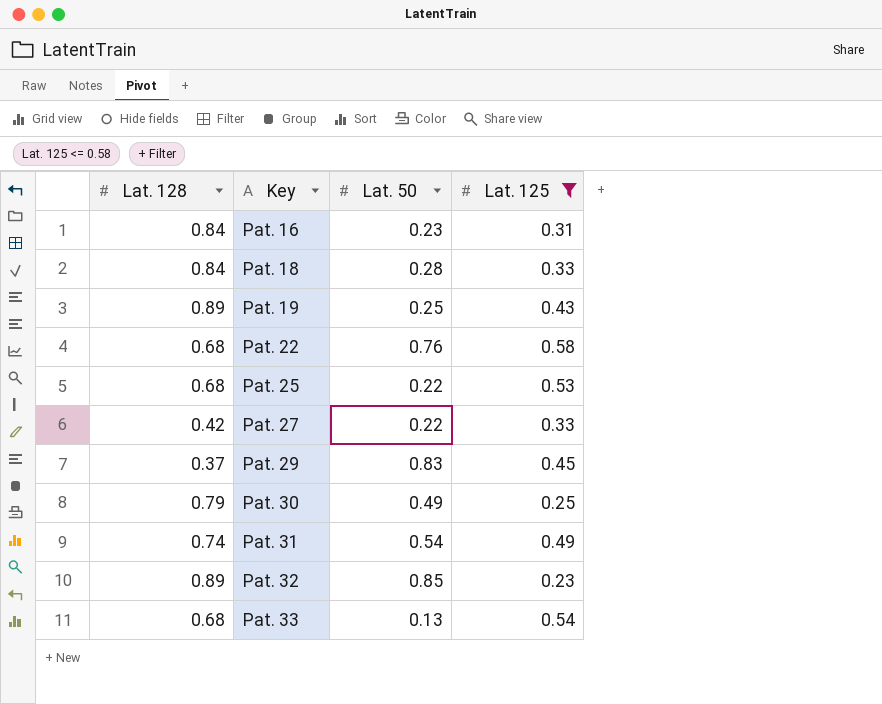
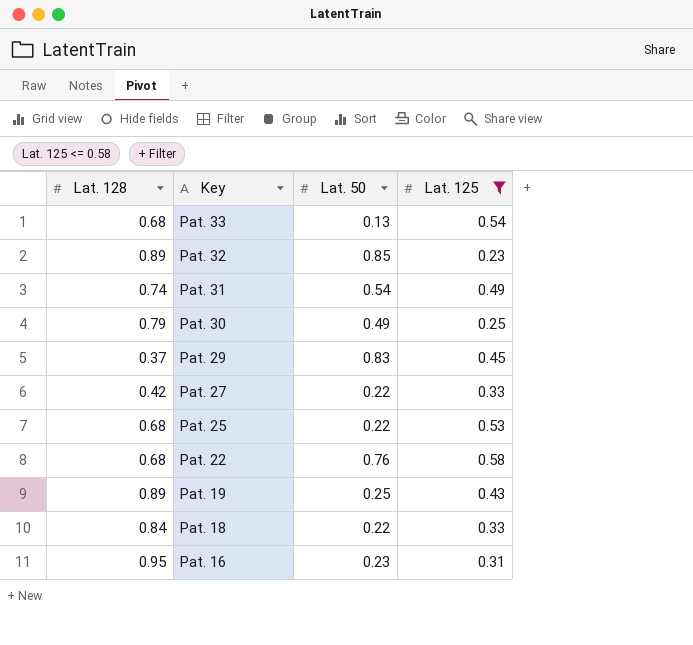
row order: Key ascending -> Key descending
Pat. 18 | Lat. 50: 0.28 -> 0.22
Pat. 16 | Lat. 128: 0.84 -> 0.95

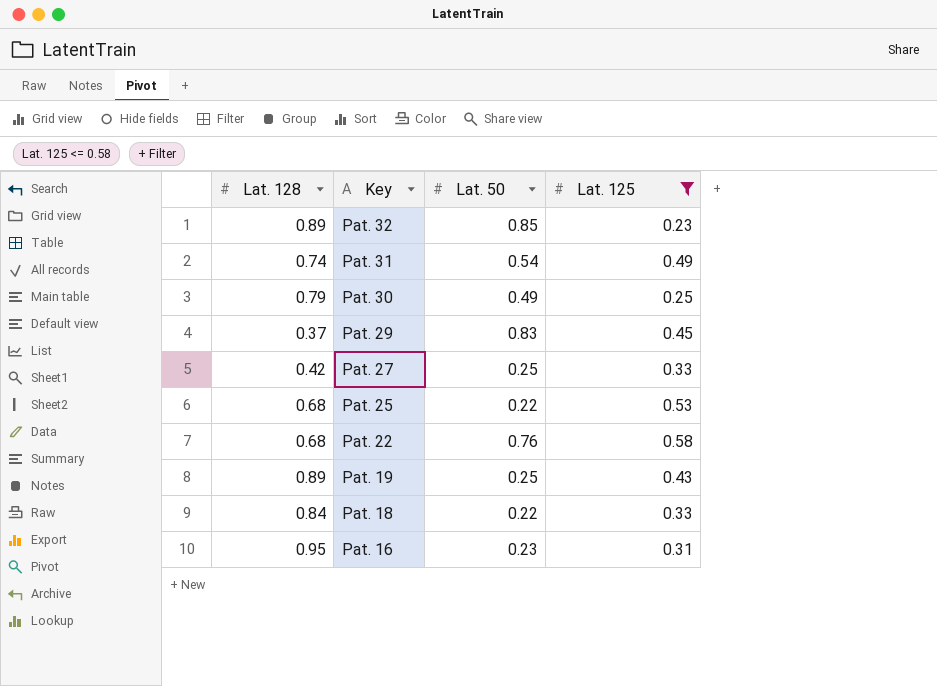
row Pat. 33: 0.68 | 0.13 | 0.54 -> none
Pat. 27 | Lat. 50: 0.22 -> 0.25

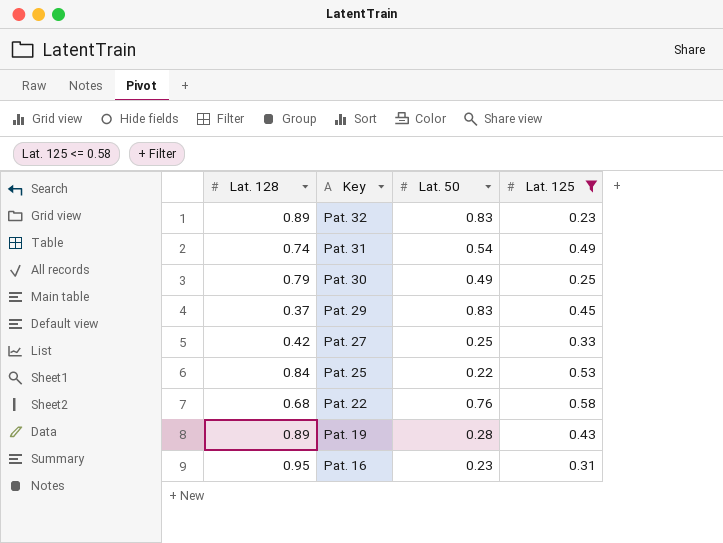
row Pat. 18: 0.84 | 0.22 | 0.33 -> none
Pat. 32 | Lat. 50: 0.85 -> 0.83
Pat. 25 | Lat. 128: 0.68 -> 0.84
Pat. 19 | Lat. 50: 0.25 -> 0.28

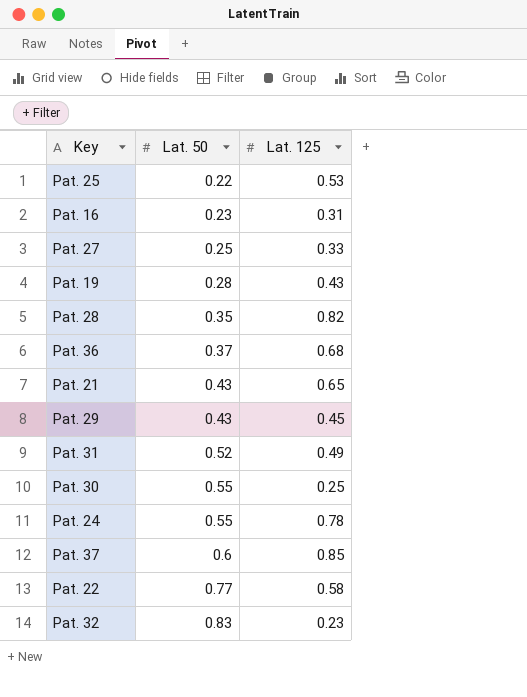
filter: Lat. 125 <= 0.58 -> none
row order: Key descending -> Lat. 50 ascending
column Lat. 128 | position: 1 -> none
Pat. 29 | Lat. 50: 0.83 -> 0.43
Pat. 31 | Lat. 50: 0.54 -> 0.52
Pat. 30 | Lat. 50: 0.49 -> 0.55
Pat. 22 | Lat. 50: 0.76 -> 0.77

